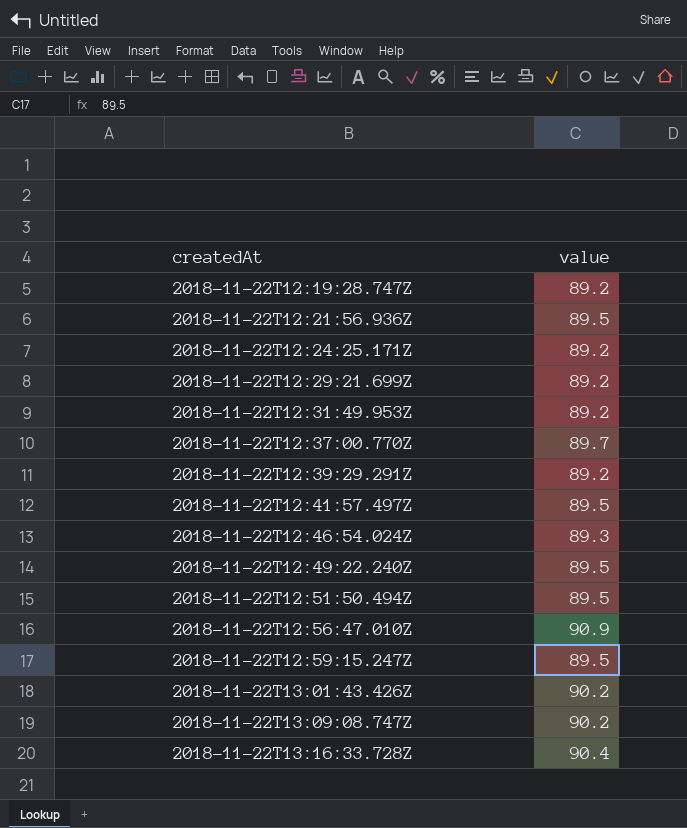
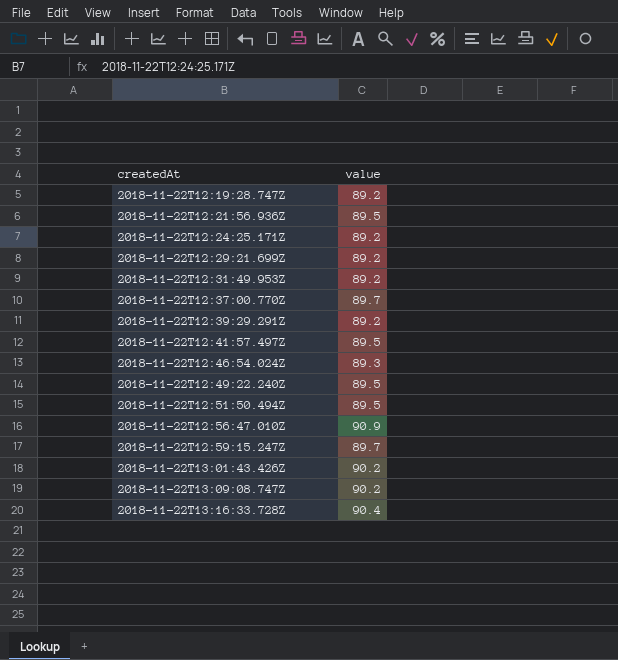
2018-11-22T12:59:15.247Z | value: 89.5 -> 89.7

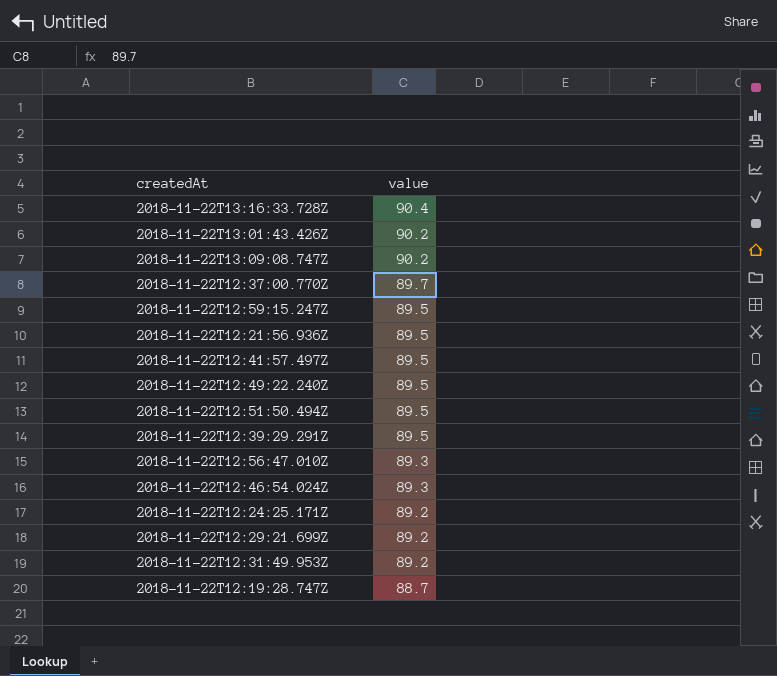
row order: createdAt ascending -> value descending
2018-11-22T12:59:15.247Z | value: 89.7 -> 89.5
2018-11-22T12:39:29.291Z | value: 89.2 -> 89.5
2018-11-22T12:56:47.010Z | value: 90.9 -> 89.3
2018-11-22T12:19:28.747Z | value: 89.2 -> 88.7

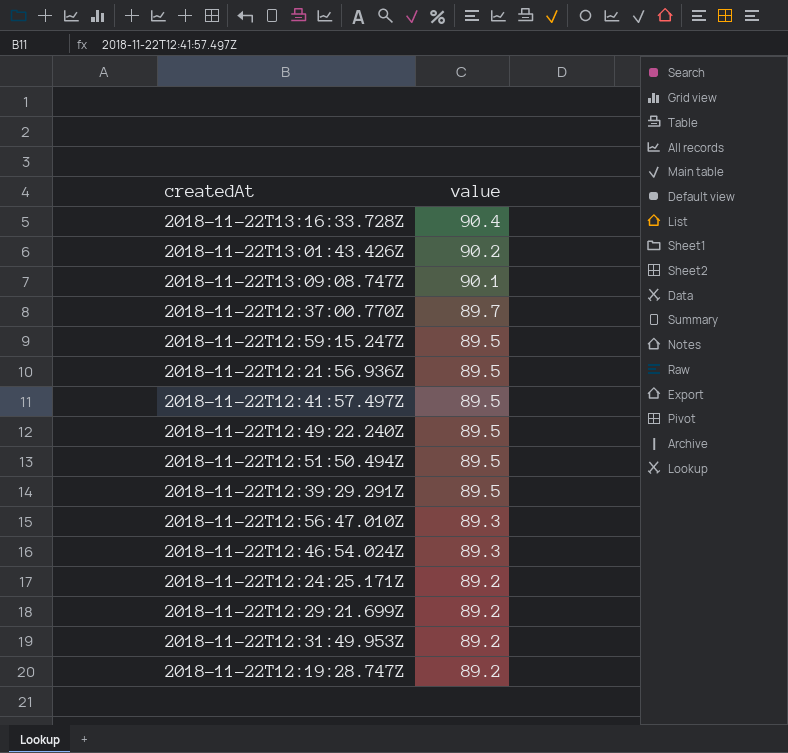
2018-11-22T13:09:08.747Z | value: 90.2 -> 90.1
2018-11-22T12:19:28.747Z | value: 88.7 -> 89.2

